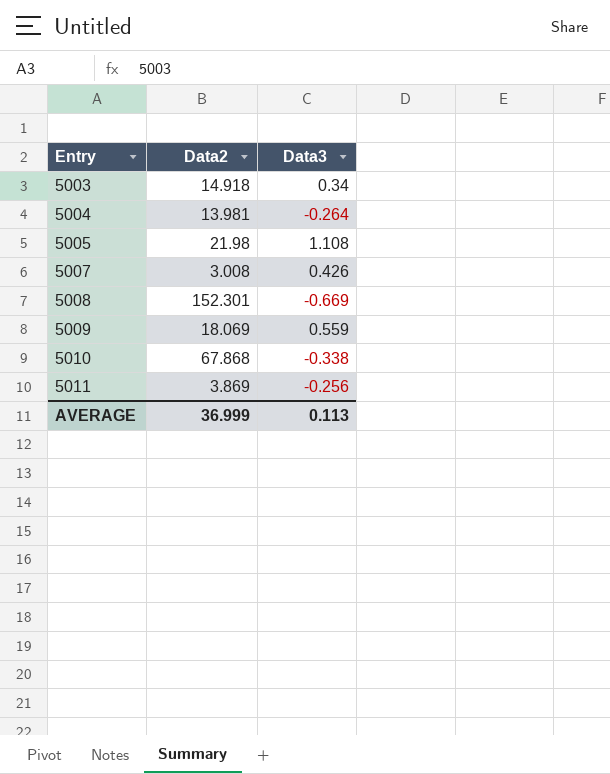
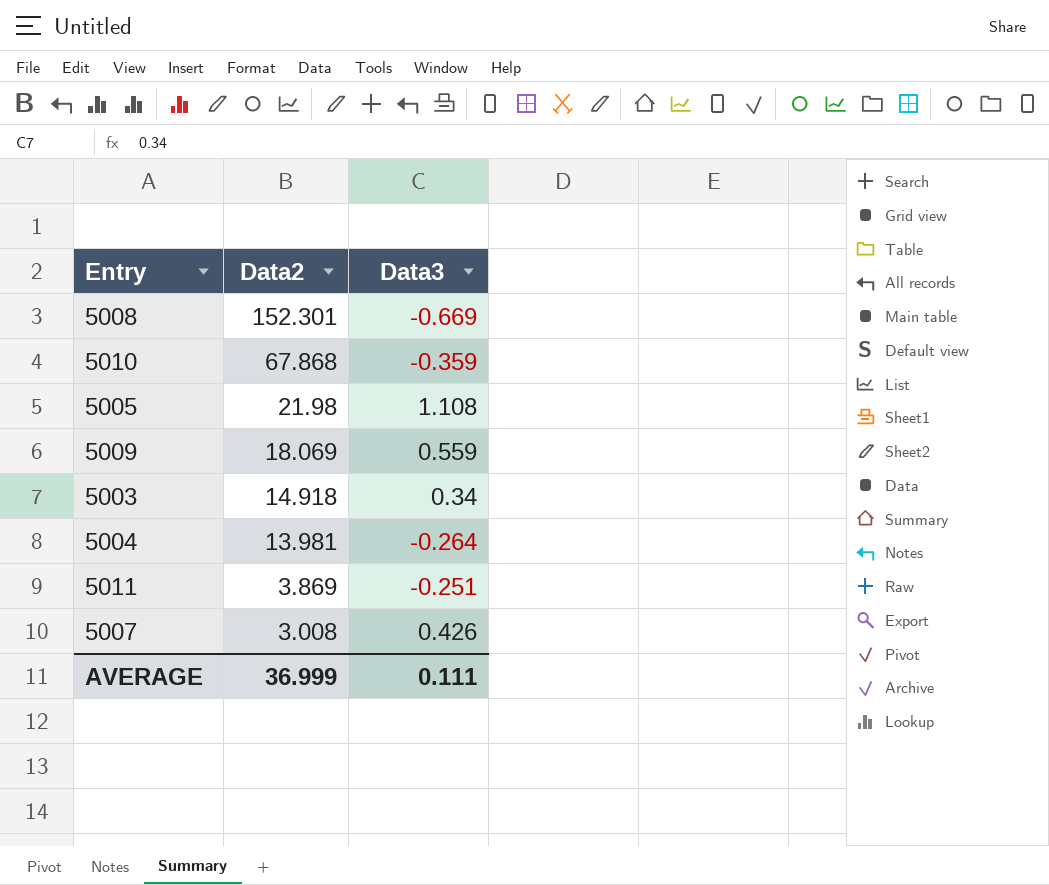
row order: Entry ascending -> Data2 descending
5010 | Data3: -0.338 -> -0.359
5011 | Data3: -0.256 -> -0.251
AVERAGE | Data3: 0.113 -> 0.111

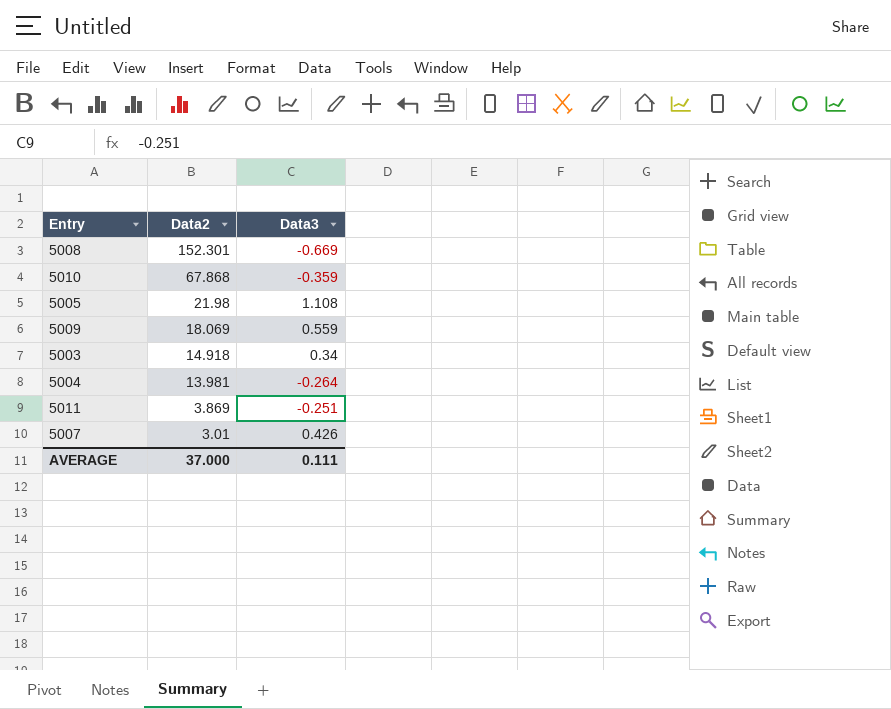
5007 | Data2: 3.008 -> 3.01
AVERAGE | Data2: 36.999 -> 37.000

